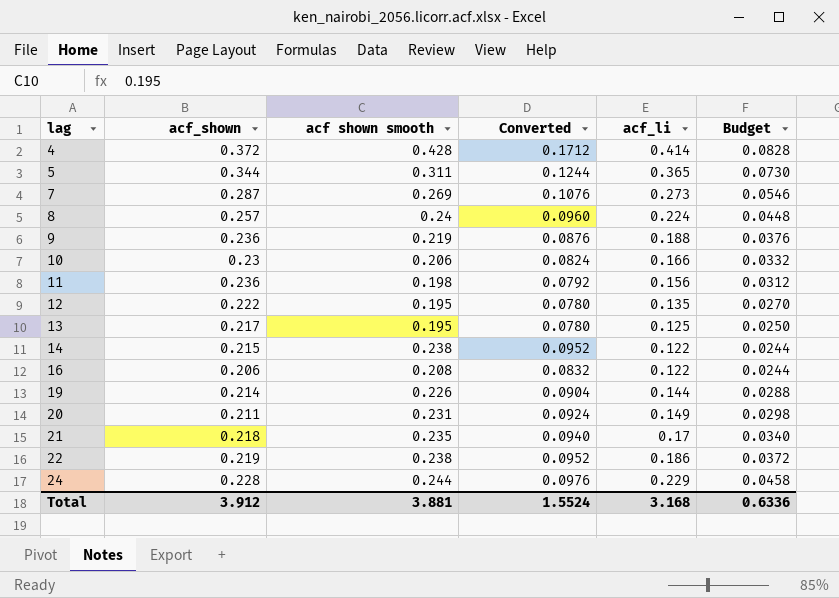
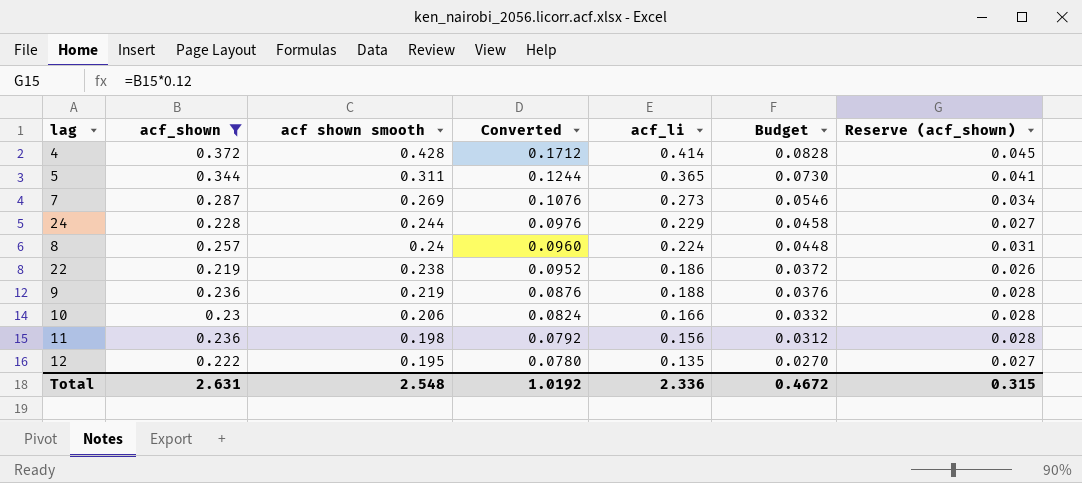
filter: none -> acf_shown >= 0.219
row order: lag ascending -> acf shown smooth descending
column Reserve (acf_shown) | formula: none -> [acf_shown] * 0.12
Total | acf_shown: 3.912 -> 2.631
Total | acf shown smooth: 3.881 -> 2.548
Total | Converted: 1.5524 -> 1.0192
Total | acf_li: 3.168 -> 2.336
Total | Budget: 0.6336 -> 0.4672

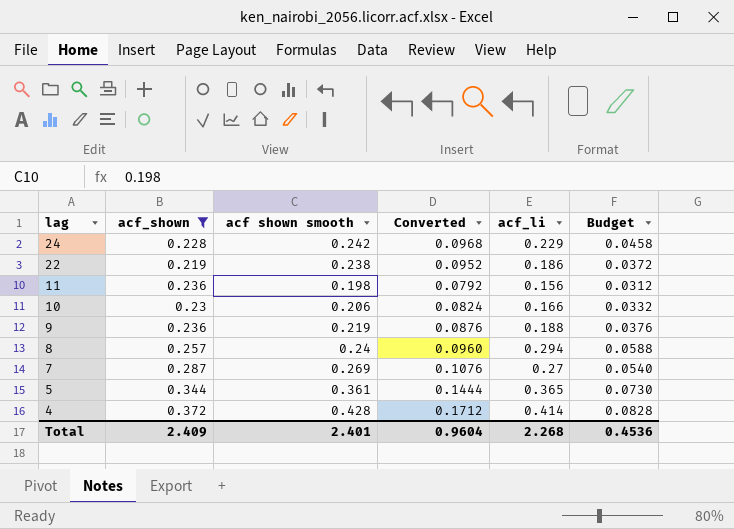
row order: acf shown smooth descending -> lag descending
column Reserve (acf_shown) | formula: [acf_shown] * 0.12 -> none
row 12: 0.222 | 0.195 | 0.0780 | 0.135 | 0.0270 | 0.027 -> none
24 | acf shown smooth: 0.244 -> 0.242
24 | Converted: 0.0976 -> 0.0968
8 | acf_li: 0.224 -> 0.294
8 | Budget: 0.0448 -> 0.0588
7 | acf_li: 0.273 -> 0.27
7 | Budget: 0.0546 -> 0.0540
5 | acf shown smooth: 0.311 -> 0.361
5 | Converted: 0.1244 -> 0.1444
Total | acf_shown: 2.631 -> 2.409
Total | acf shown smooth: 2.548 -> 2.401
Total | Converted: 1.0192 -> 0.9604
Total | acf_li: 2.336 -> 2.268
Total | Budget: 0.4672 -> 0.4536

